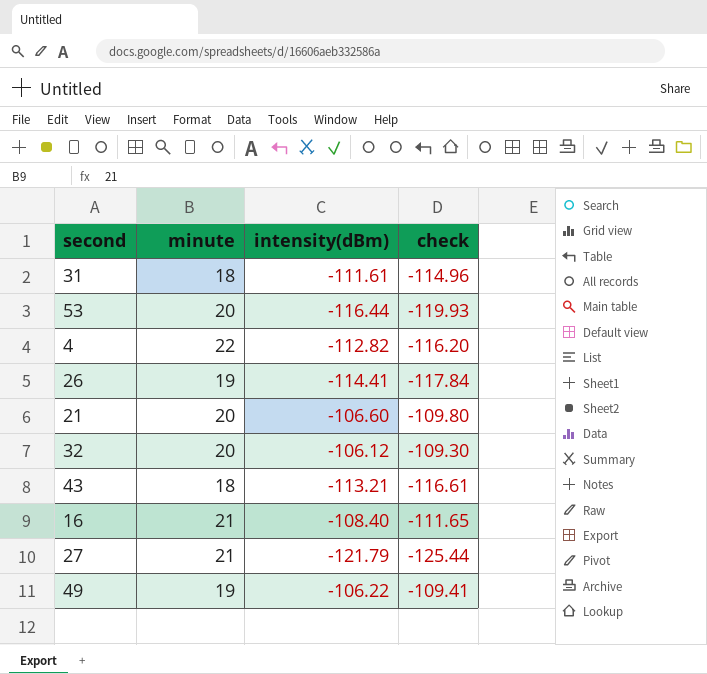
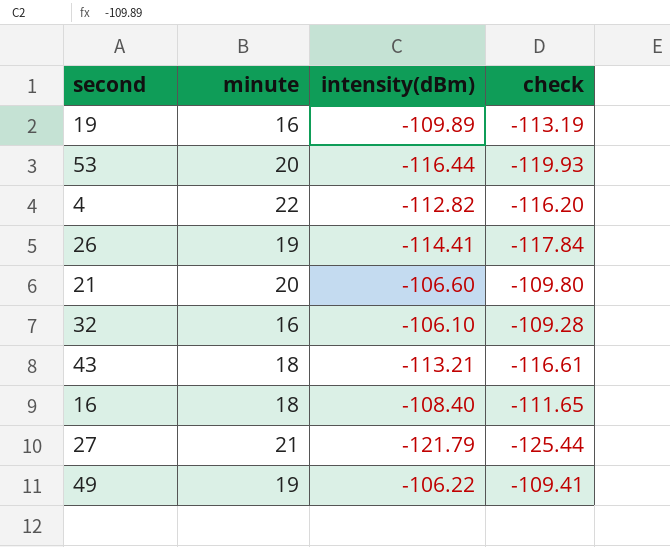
row 31: 18 | -111.61 | -114.96 -> none
row 19: none -> 16 | -109.89 | -113.19
32 | minute: 20 -> 16
32 | intensity(dBm): -106.12 -> -106.10
32 | check: -109.30 -> -109.28
16 | minute: 21 -> 18

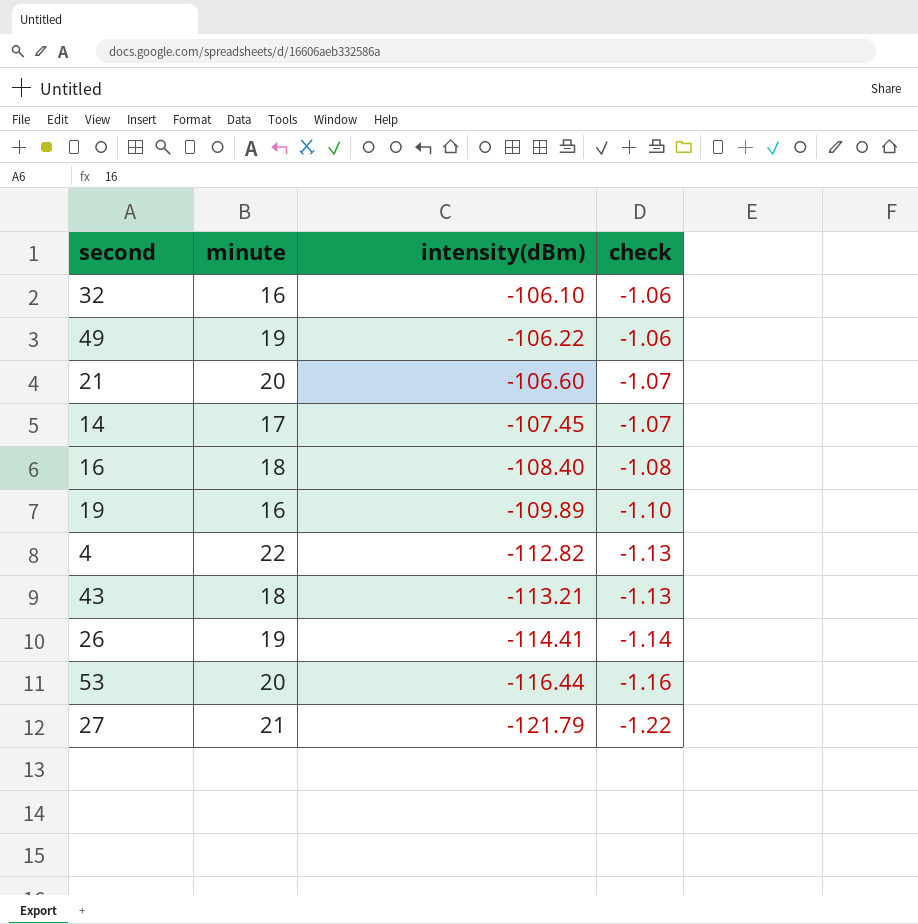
row order: none -> intensity(dBm) descending
column check | formula: [intensity(dBm)] * 1.03 -> [intensity(dBm)] * 0.01
row 14: none -> 17 | -107.45 | -1.07

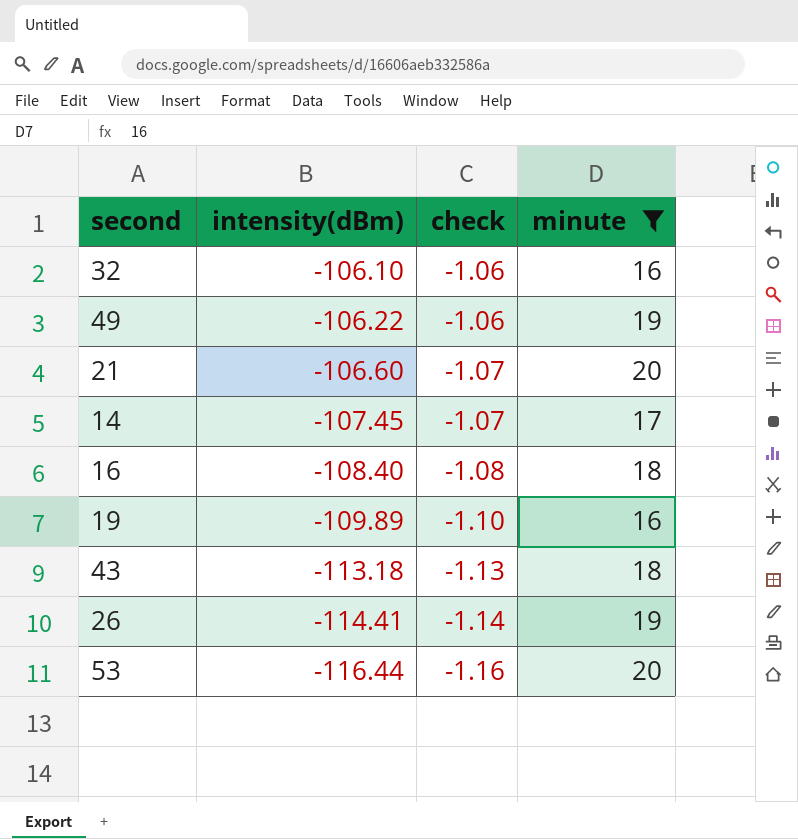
filter: none -> minute <= 20
column minute | position: 2 -> 4
43 | intensity(dBm): -113.21 -> -113.18

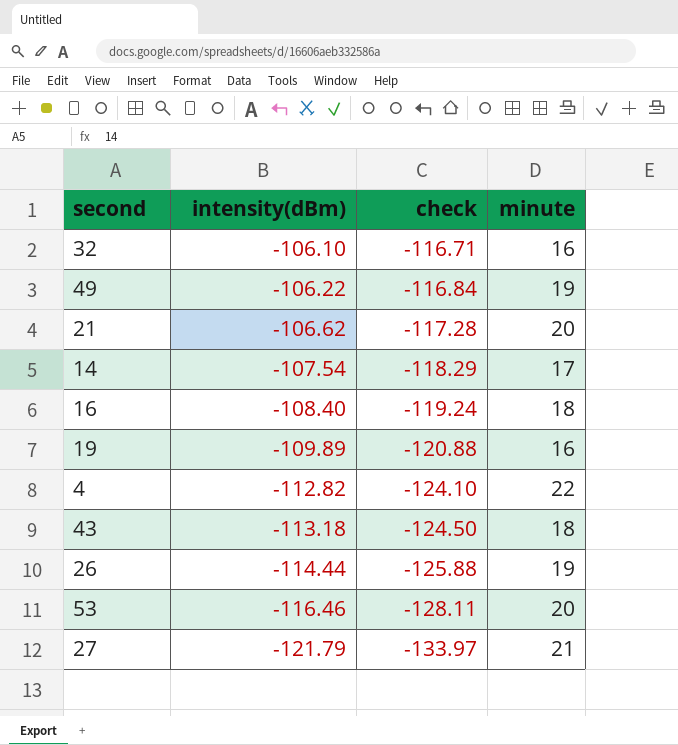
filter: minute <= 20 -> none
column check | formula: [intensity(dBm)] * 0.01 -> [intensity(dBm)] * 1.1
21 | intensity(dBm): -106.60 -> -106.62
14 | intensity(dBm): -107.45 -> -107.54
26 | intensity(dBm): -114.41 -> -114.44
53 | intensity(dBm): -116.44 -> -116.46

